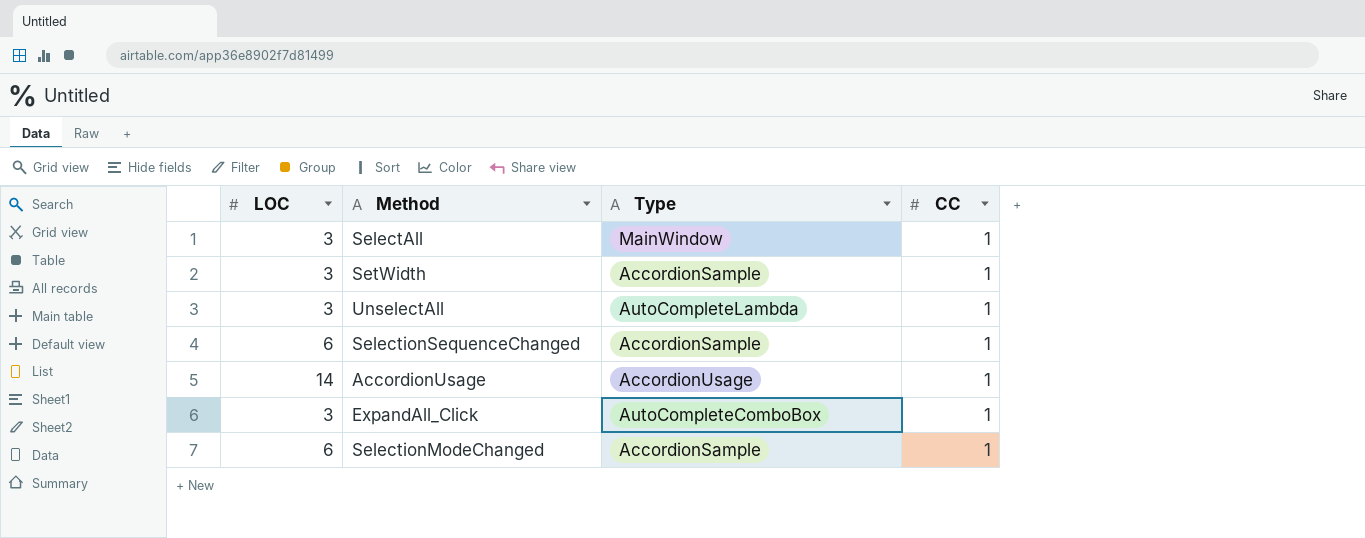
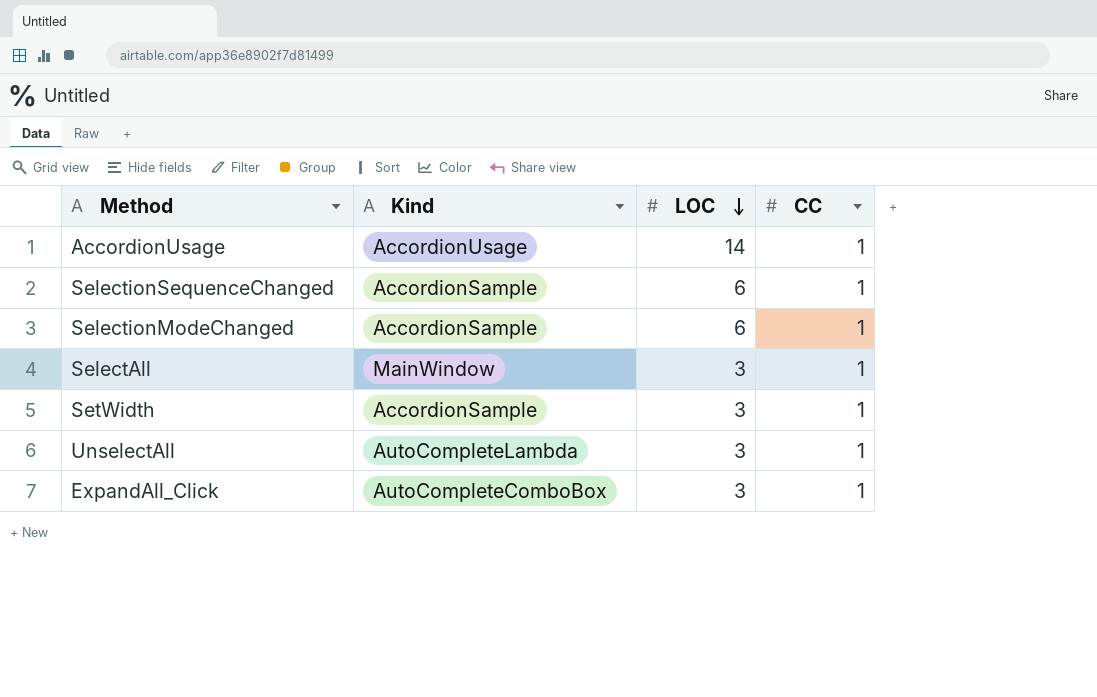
row order: none -> LOC descending
column name: Type -> Kind
column LOC | position: 1 -> 3

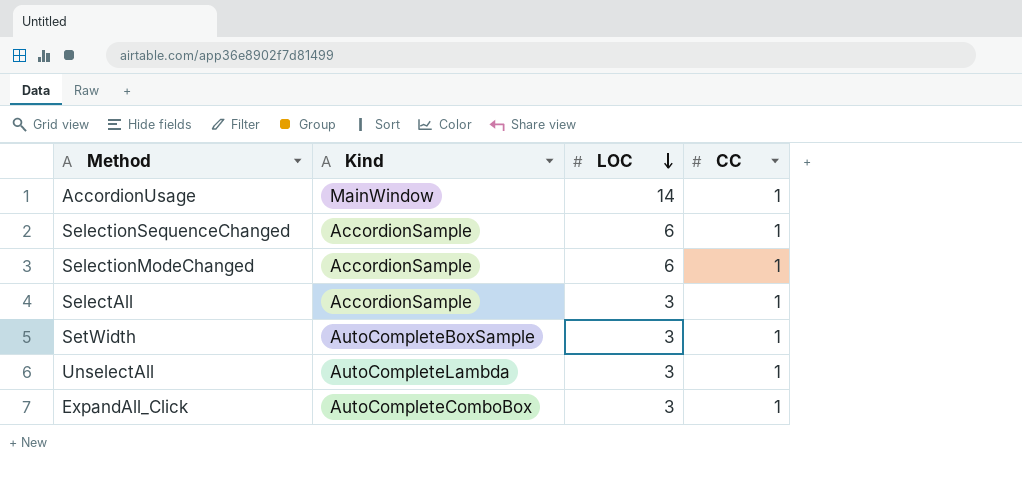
AccordionUsage | Kind: AccordionUsage -> MainWindow
SelectAll | Kind: MainWindow -> AccordionSample
SetWidth | Kind: AccordionSample -> AutoCompleteBoxSample

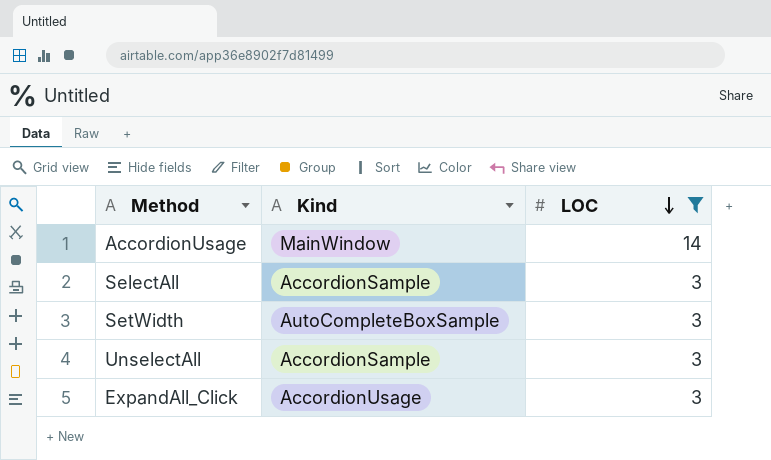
filter: none -> LOC != 6
column CC | position: 4 -> none
UnselectAll | Kind: AutoCompleteLambda -> AccordionSample
ExpandAll_Click | Kind: AutoCompleteComboBox -> AccordionUsage

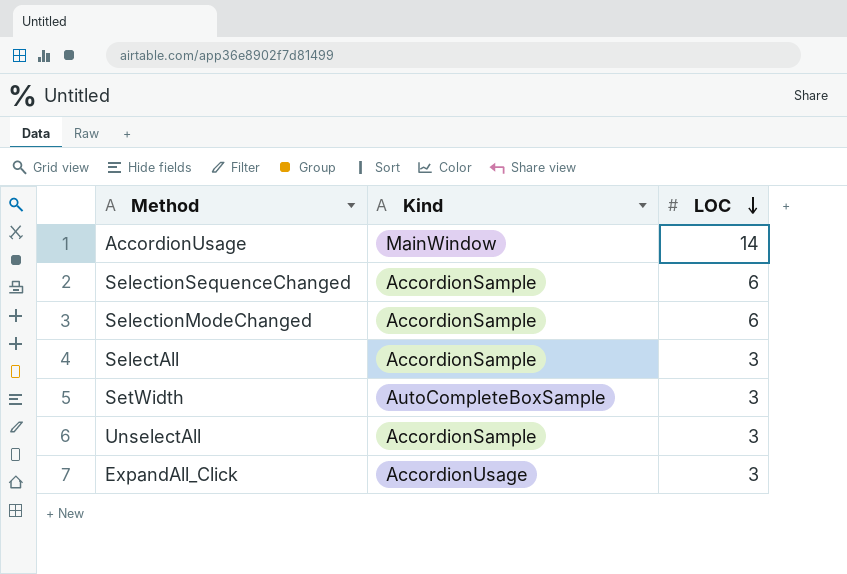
filter: LOC != 6 -> none

